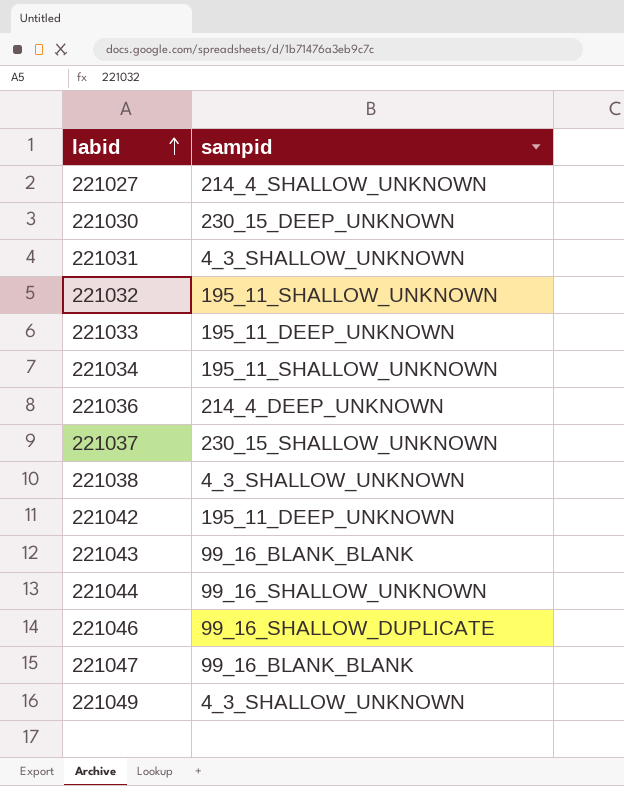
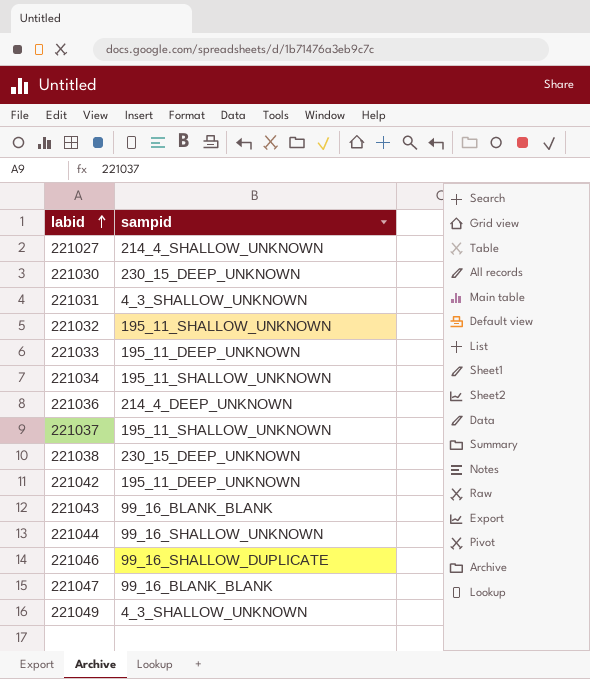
221037 | sampid: 230_15_SHALLOW_UNKNOWN -> 195_11_SHALLOW_UNKNOWN
221038 | sampid: 4_3_SHALLOW_UNKNOWN -> 230_15_DEEP_UNKNOWN

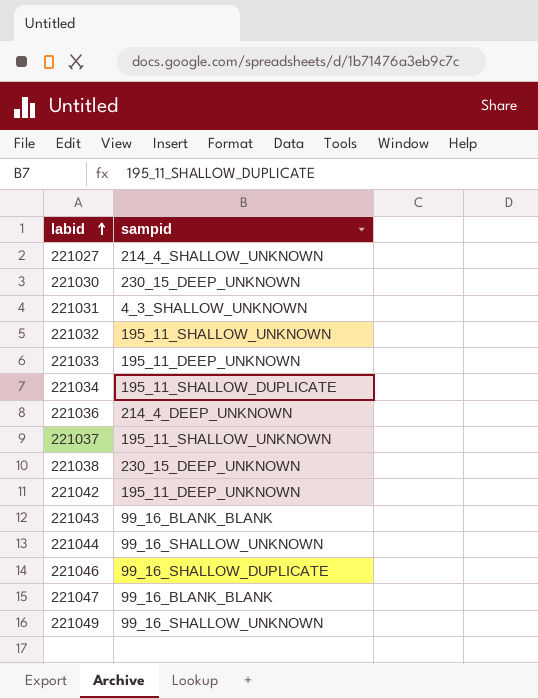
221034 | sampid: 195_11_SHALLOW_UNKNOWN -> 195_11_SHALLOW_DUPLICATE
221049 | sampid: 4_3_SHALLOW_UNKNOWN -> 99_16_SHALLOW_UNKNOWN

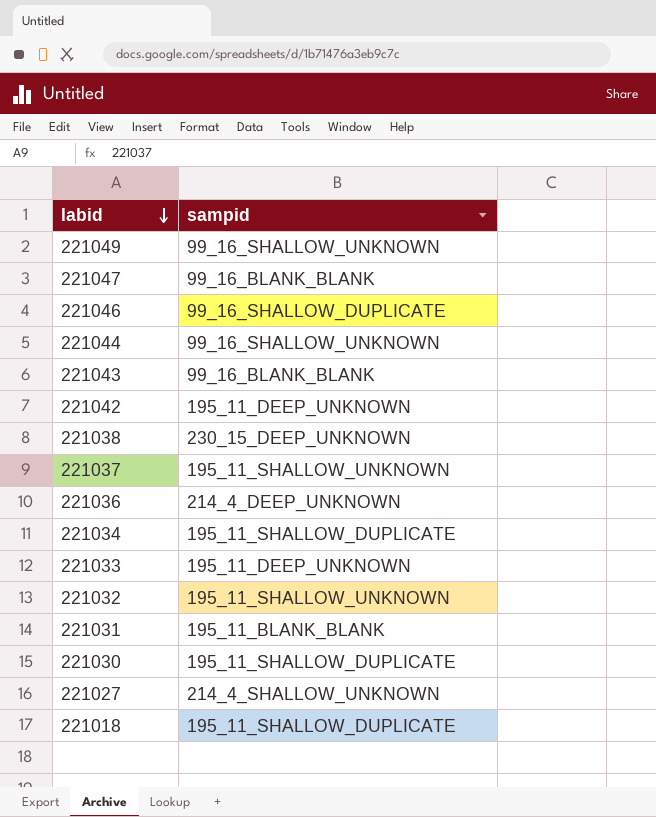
row order: labid ascending -> labid descending
221031 | sampid: 4_3_SHALLOW_UNKNOWN -> 195_11_BLANK_BLANK
221030 | sampid: 230_15_DEEP_UNKNOWN -> 195_11_SHALLOW_DUPLICATE
row 221018: none -> 195_11_SHALLOW_DUPLICATE

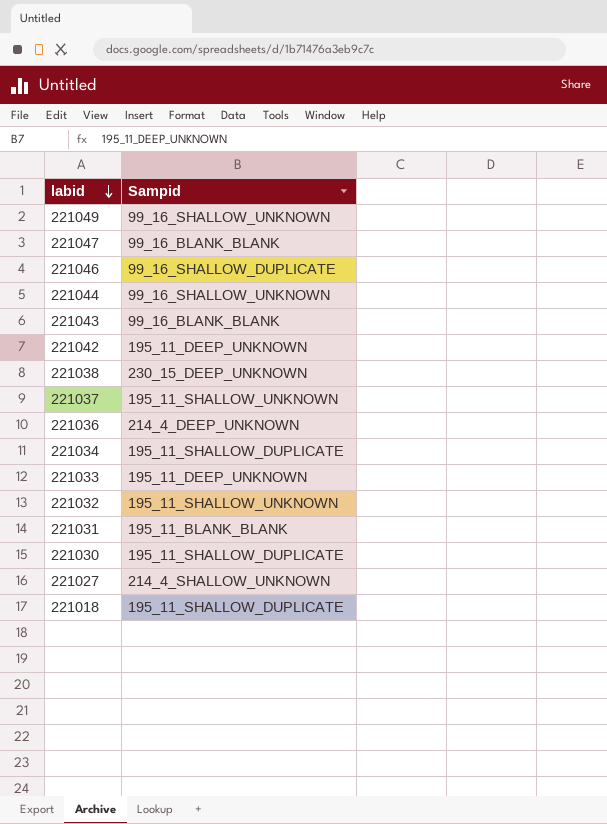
column name: sampid -> Sampid

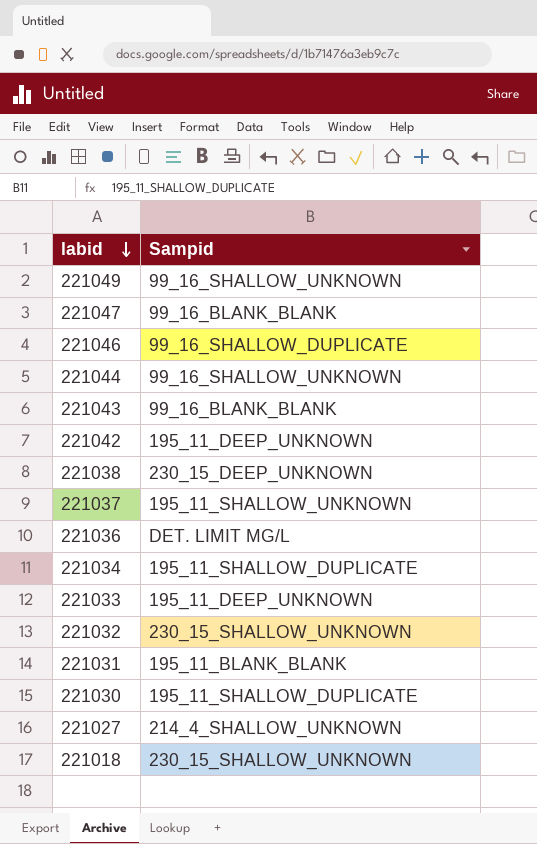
221036 | Sampid: 214_4_DEEP_UNKNOWN -> DET. LIMIT MG/L
221032 | Sampid: 195_11_SHALLOW_UNKNOWN -> 230_15_SHALLOW_UNKNOWN
221018 | Sampid: 195_11_SHALLOW_DUPLICATE -> 230_15_SHALLOW_UNKNOWN

